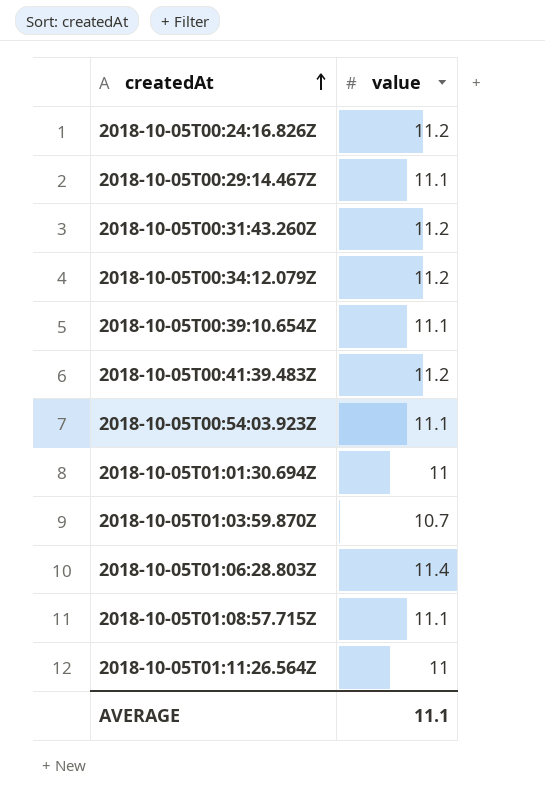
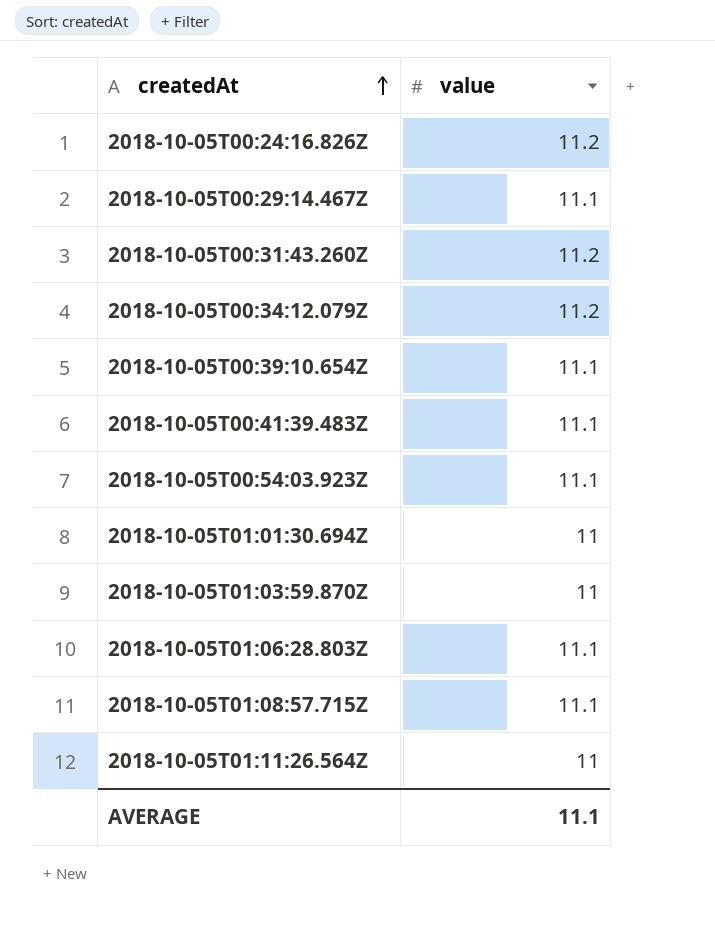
2018-10-05T00:41:39.483Z | value: 11.2 -> 11.1
2018-10-05T01:03:59.870Z | value: 10.7 -> 11
2018-10-05T01:06:28.803Z | value: 11.4 -> 11.1

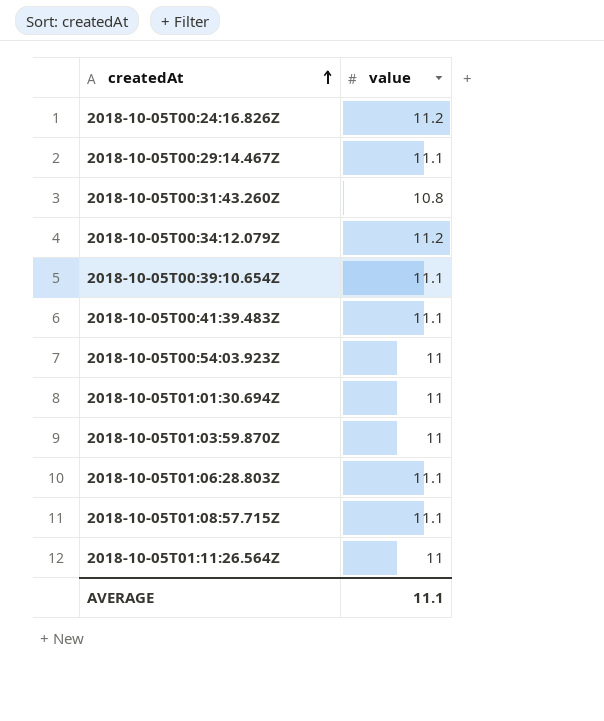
2018-10-05T00:31:43.260Z | value: 11.2 -> 10.8
2018-10-05T00:54:03.923Z | value: 11.1 -> 11

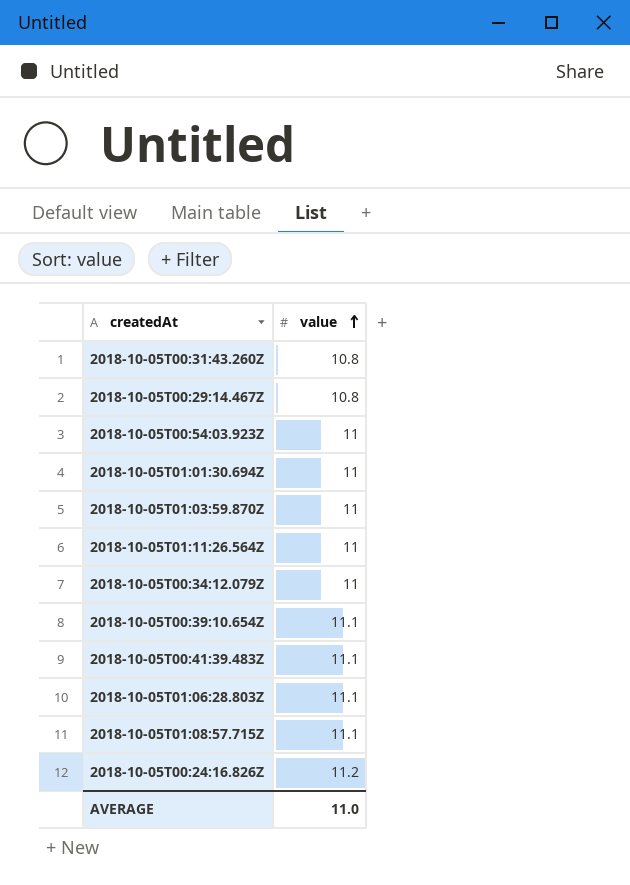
row order: createdAt ascending -> value ascending
2018-10-05T00:29:14.467Z | value: 11.1 -> 10.8
2018-10-05T00:34:12.079Z | value: 11.2 -> 11
AVERAGE | value: 11.1 -> 11.0

